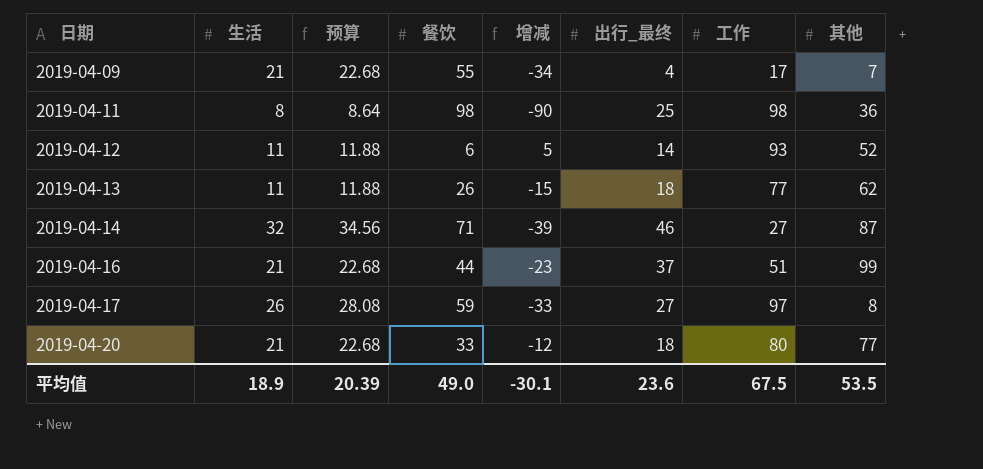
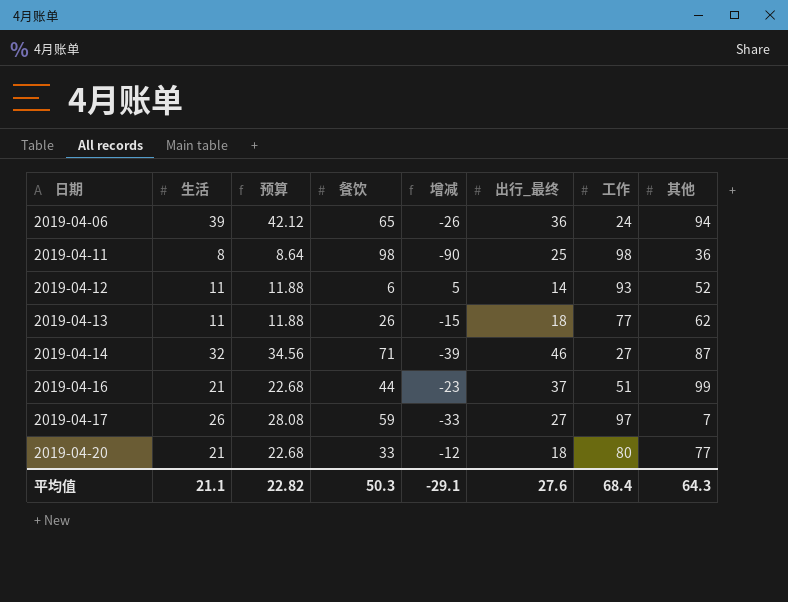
row 2019-04-09: 21 | 22.68 | 55 | -34 | 4 | 17 | 7 -> none
row 2019-04-06: none -> 39 | 42.12 | 65 | -26 | 36 | 24 | 94
2019-04-17 | 其他: 8 -> 7
平均值 | 生活: 18.9 -> 21.1
平均值 | 预算: 20.39 -> 22.82
平均值 | 餐饮: 49.0 -> 50.3
平均值 | 增减: -30.1 -> -29.1
平均值 | 出行_最终: 23.6 -> 27.6
平均值 | 工作: 67.5 -> 68.4
平均值 | 其他: 53.5 -> 64.3

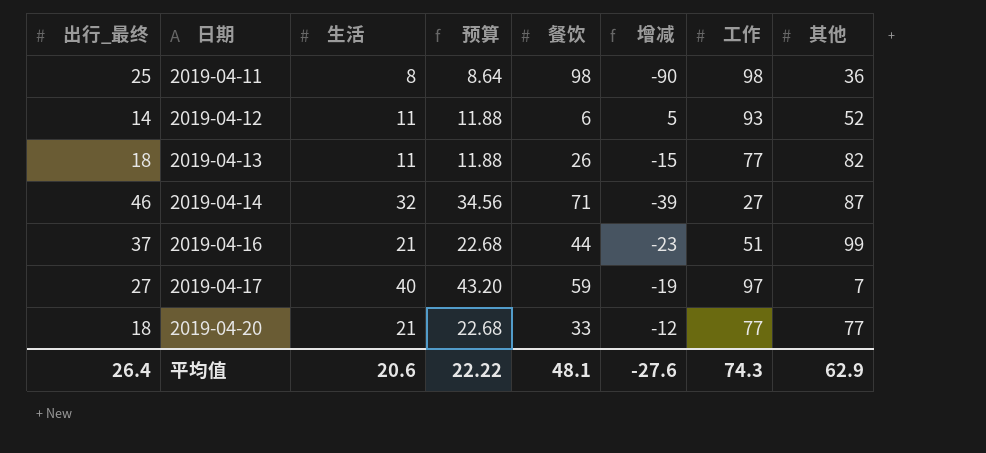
column 出行_最终 | position: 6 -> 1
row 2019-04-06: 39 | 42.12 | 65 | -26 | 36 | 24 | 94 -> none
2019-04-13 | 其他: 62 -> 82
2019-04-17 | 生活: 26 -> 40
2019-04-17 | 预算: 28.08 -> 43.20
2019-04-17 | 增减: -33 -> -19
2019-04-20 | 工作: 80 -> 77
平均值 | 出行_最终: 27.6 -> 26.4
平均值 | 生活: 21.1 -> 20.6
平均值 | 预算: 22.82 -> 22.22
平均值 | 餐饮: 50.3 -> 48.1
平均值 | 增减: -29.1 -> -27.6
平均值 | 工作: 68.4 -> 74.3
平均值 | 其他: 64.3 -> 62.9

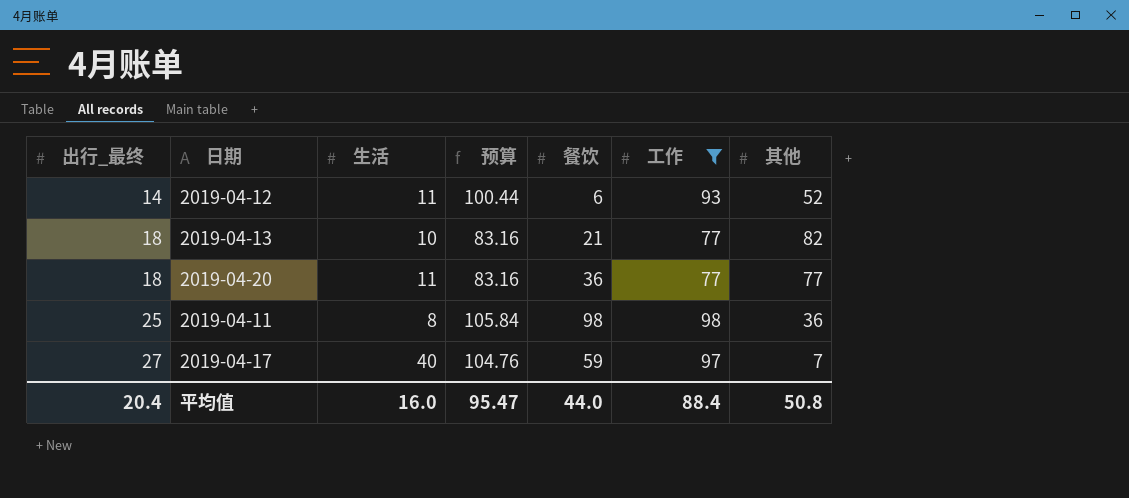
filter: none -> 工作 >= 77
row order: 日期 ascending -> 出行_最终 ascending
column 增减 | formula: [生活] - [餐饮] -> none
column 预算 | formula: [生活] * 1.08 -> [工作] * 1.08
2019-04-13 | 生活: 11 -> 10
2019-04-13 | 餐饮: 26 -> 21
2019-04-20 | 生活: 21 -> 11
2019-04-20 | 餐饮: 33 -> 36
平均值 | 出行_最终: 26.4 -> 20.4
平均值 | 生活: 20.6 -> 16.0
平均值 | 预算: 22.22 -> 95.47
平均值 | 餐饮: 48.1 -> 44.0
平均值 | 工作: 74.3 -> 88.4
平均值 | 其他: 62.9 -> 50.8

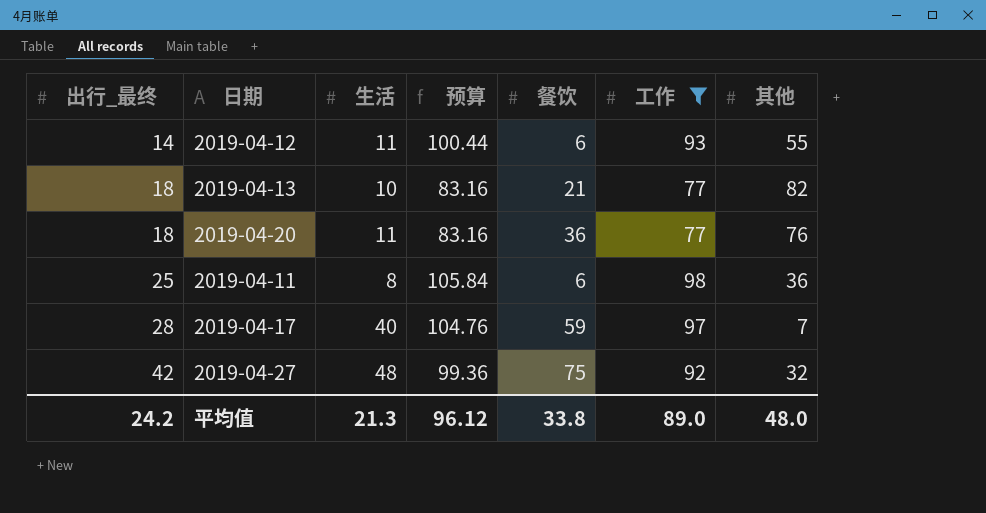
2019-04-12 | 其他: 52 -> 55
2019-04-20 | 其他: 77 -> 76
2019-04-11 | 餐饮: 98 -> 6
2019-04-17 | 出行_最终: 27 -> 28
row 2019-04-27: none -> 42 | 48 | 99.36 | 75 | 92 | 32
平均值 | 出行_最终: 20.4 -> 24.2
平均值 | 生活: 16.0 -> 21.3
平均值 | 预算: 95.47 -> 96.12
平均值 | 餐饮: 44.0 -> 33.8
平均值 | 工作: 88.4 -> 89.0
平均值 | 其他: 50.8 -> 48.0

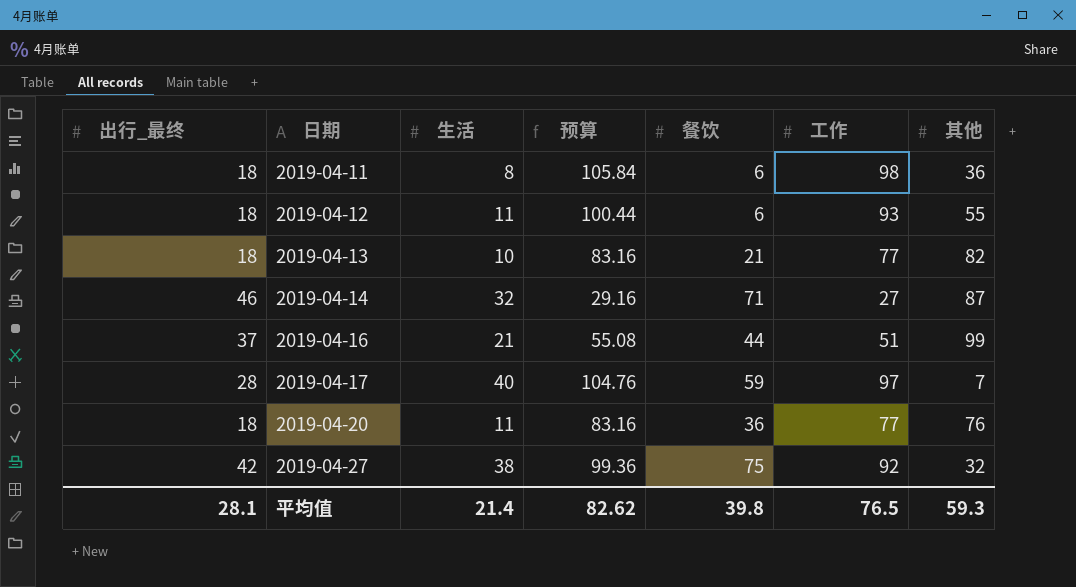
filter: 工作 >= 77 -> none
row order: 出行_最终 ascending -> 日期 ascending
2019-04-11 | 出行_最终: 25 -> 18
2019-04-12 | 出行_最终: 14 -> 18
2019-04-27 | 生活: 48 -> 38
平均值 | 出行_最终: 24.2 -> 28.1
平均值 | 生活: 21.3 -> 21.4
平均值 | 预算: 96.12 -> 82.62
平均值 | 餐饮: 33.8 -> 39.8
平均值 | 工作: 89.0 -> 76.5
平均值 | 其他: 48.0 -> 59.3

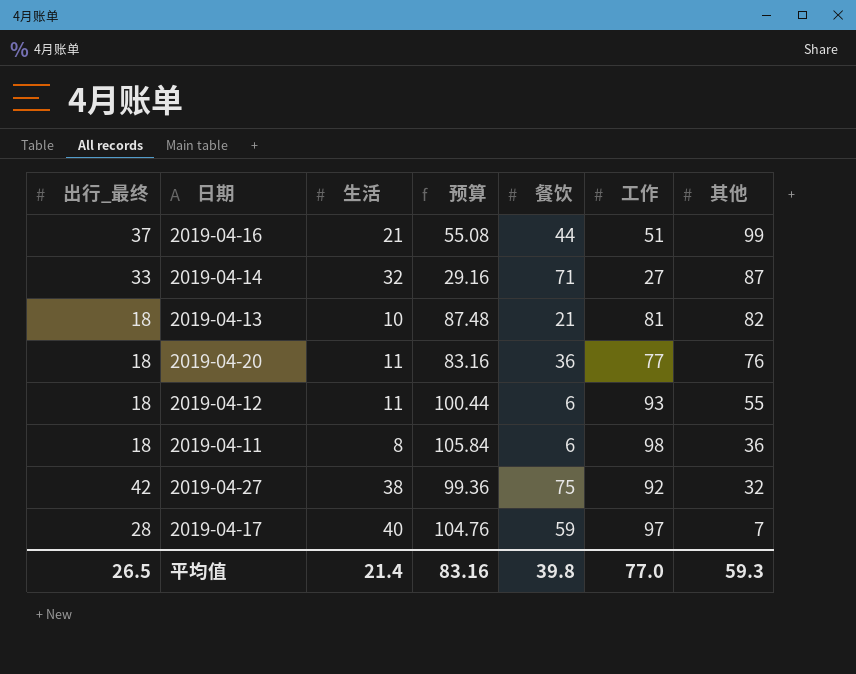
row order: 日期 ascending -> 其他 descending
2019-04-14 | 出行_最终: 46 -> 33
2019-04-13 | 预算: 83.16 -> 87.48
2019-04-13 | 工作: 77 -> 81
平均值 | 出行_最终: 28.1 -> 26.5
平均值 | 预算: 82.62 -> 83.16
平均值 | 工作: 76.5 -> 77.0

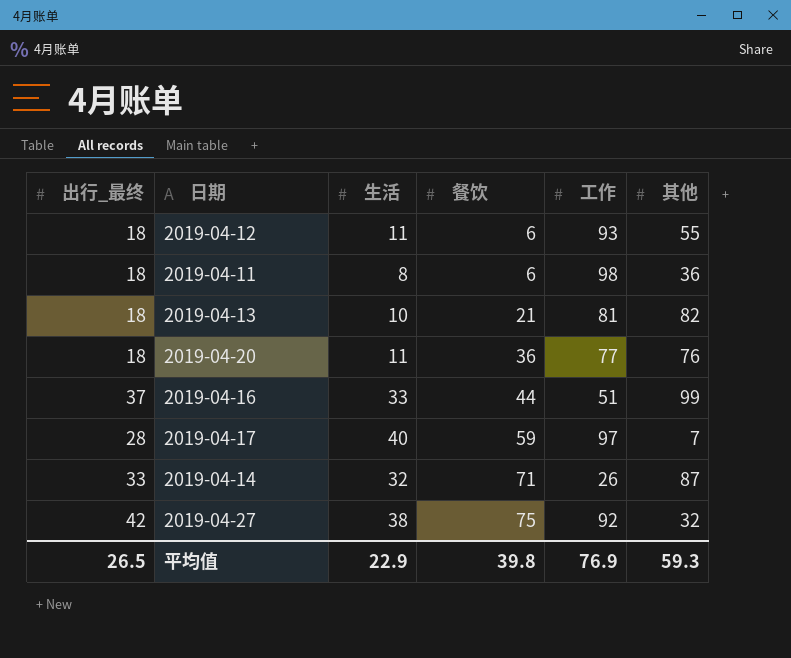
row order: 其他 descending -> 餐饮 ascending
column 预算 | formula: [工作] * 1.08 -> none
2019-04-16 | 生活: 21 -> 33
2019-04-14 | 工作: 27 -> 26
平均值 | 生活: 21.4 -> 22.9
平均值 | 工作: 77.0 -> 76.9

